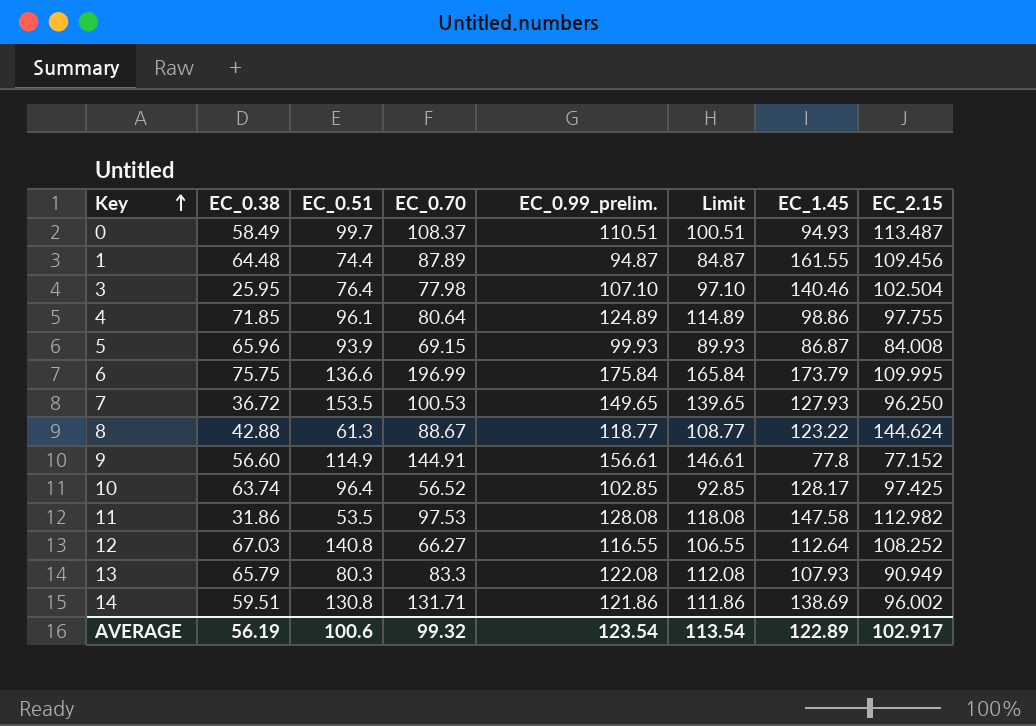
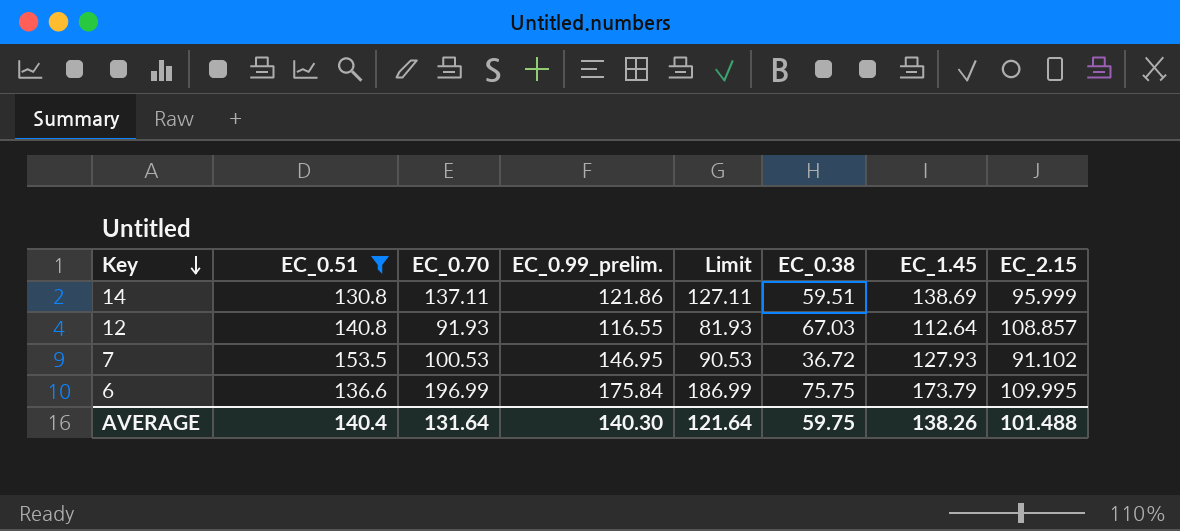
filter: none -> EC_0.51 >= 130.8
row order: Key ascending -> Key descending
column Limit | formula: [EC_0.99_prelim.] - 10 -> [EC_0.70] - 10
column EC_0.38 | position: 2 -> 6
14 | EC_0.70: 131.71 -> 137.11
14 | EC_2.15: 96.002 -> 95.999
12 | EC_0.70: 66.27 -> 91.93
12 | EC_2.15: 108.252 -> 108.857
7 | EC_0.99_prelim.: 149.65 -> 146.95
7 | EC_2.15: 96.250 -> 91.102
AVERAGE | EC_0.51: 100.6 -> 140.4
AVERAGE | EC_0.70: 99.32 -> 131.64
AVERAGE | EC_0.99_prelim.: 123.54 -> 140.30
AVERAGE | Limit: 113.54 -> 121.64
AVERAGE | EC_0.38: 56.19 -> 59.75
AVERAGE | EC_1.45: 122.89 -> 138.26
AVERAGE | EC_2.15: 102.917 -> 101.488

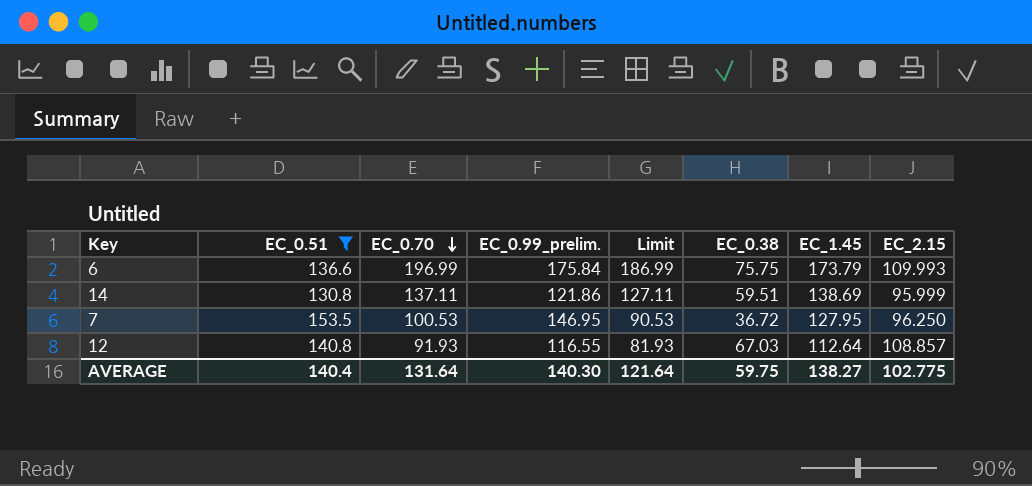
row order: Key descending -> EC_0.70 descending
6 | EC_2.15: 109.995 -> 109.993
7 | EC_1.45: 127.93 -> 127.95
7 | EC_2.15: 91.102 -> 96.250
AVERAGE | EC_1.45: 138.26 -> 138.27
AVERAGE | EC_2.15: 101.488 -> 102.775

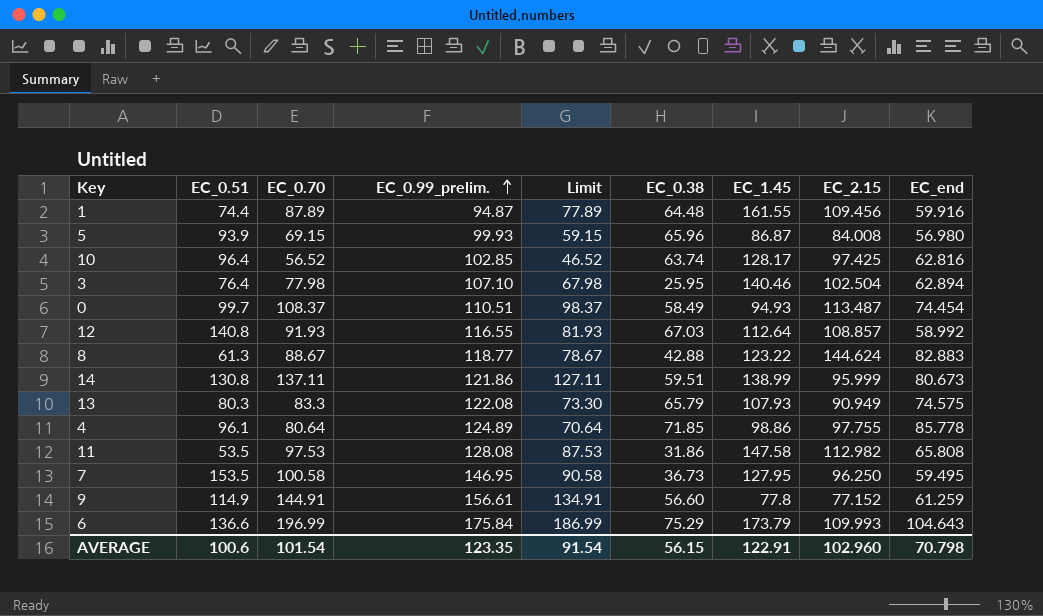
filter: EC_0.51 >= 130.8 -> none
row order: EC_0.70 descending -> EC_0.99_prelim. ascending
column EC_end | position: none -> 9
14 | EC_1.45: 138.69 -> 138.99
7 | EC_0.70: 100.53 -> 100.58
7 | Limit: 90.53 -> 90.58
7 | EC_0.38: 36.72 -> 36.73
6 | EC_0.38: 75.75 -> 75.29
AVERAGE | EC_0.51: 140.4 -> 100.6
AVERAGE | EC_0.70: 131.64 -> 101.54
AVERAGE | EC_0.99_prelim.: 140.30 -> 123.35
AVERAGE | Limit: 121.64 -> 91.54
AVERAGE | EC_0.38: 59.75 -> 56.15
AVERAGE | EC_1.45: 138.27 -> 122.91
AVERAGE | EC_2.15: 102.775 -> 102.960

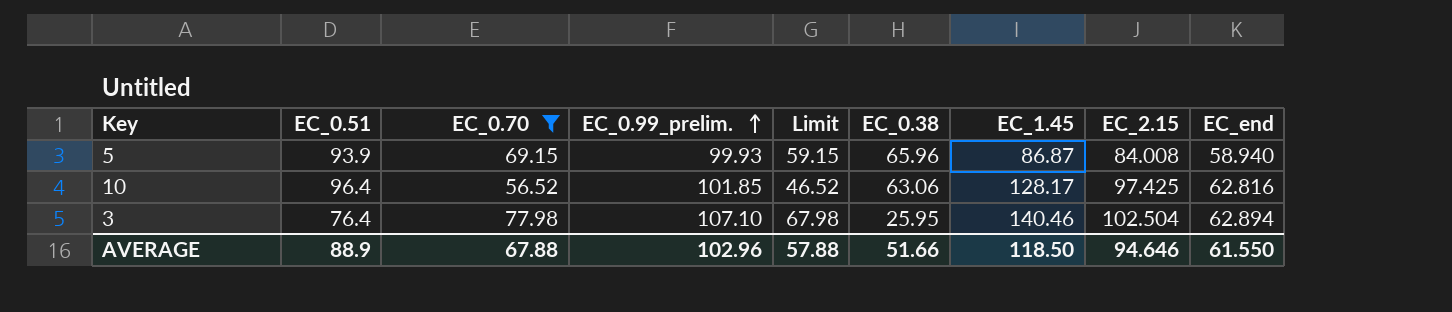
filter: none -> EC_0.70 <= 77.98
5 | EC_end: 56.980 -> 58.940
10 | EC_0.99_prelim.: 102.85 -> 101.85
10 | EC_0.38: 63.74 -> 63.06
AVERAGE | EC_0.51: 100.6 -> 88.9
AVERAGE | EC_0.70: 101.54 -> 67.88
AVERAGE | EC_0.99_prelim.: 123.35 -> 102.96
AVERAGE | Limit: 91.54 -> 57.88
AVERAGE | EC_0.38: 56.15 -> 51.66
AVERAGE | EC_1.45: 122.91 -> 118.50
AVERAGE | EC_2.15: 102.960 -> 94.646
AVERAGE | EC_end: 70.798 -> 61.550

